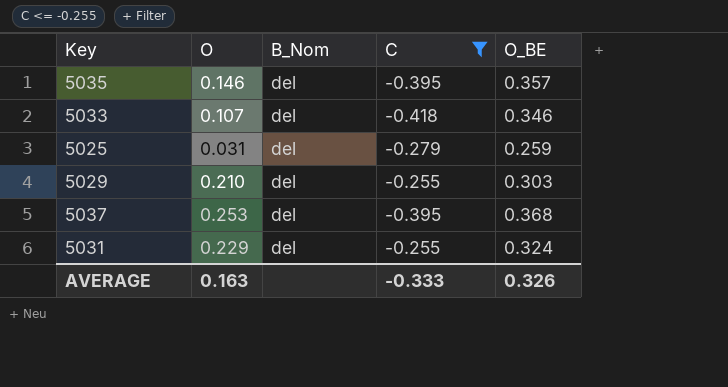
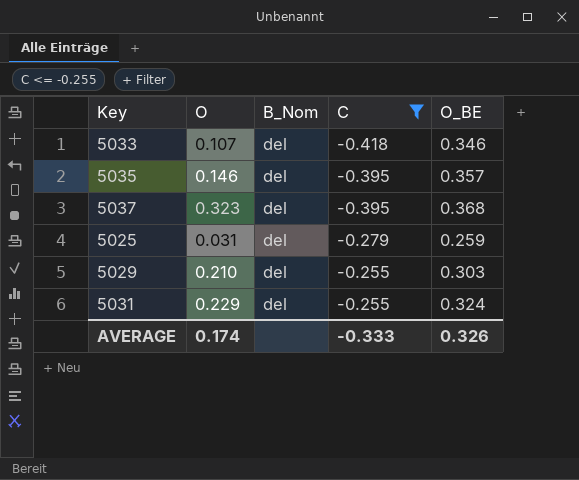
row order: none -> C ascending
5037 | O: 0.253 -> 0.323
AVERAGE | O: 0.163 -> 0.174

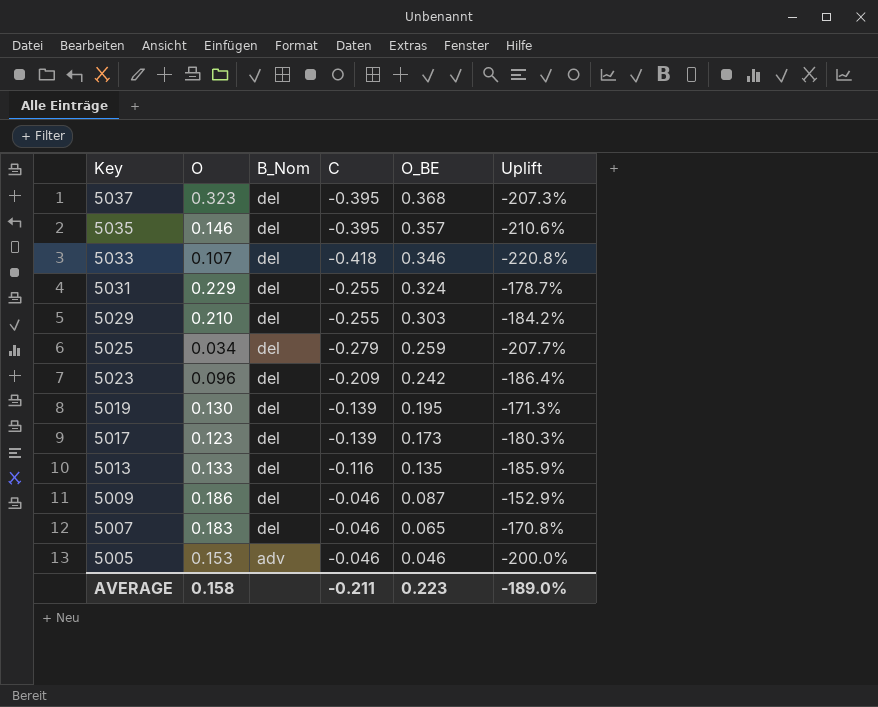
filter: C <= -0.255 -> none
row order: C ascending -> Key descending
column Uplift | formula: none -> ([C] - [O_BE]) / [O_BE]
5025 | O: 0.031 -> 0.034
AVERAGE | O: 0.174 -> 0.158
AVERAGE | C: -0.333 -> -0.211
AVERAGE | O_BE: 0.326 -> 0.223

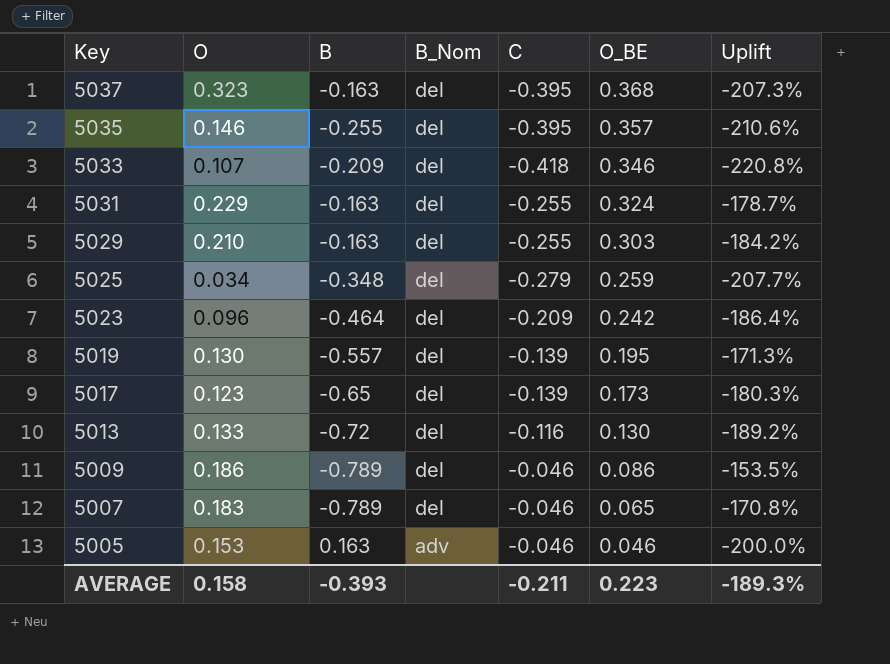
column B | position: none -> 3
5013 | O_BE: 0.135 -> 0.130
5013 | Uplift: -185.9% -> -189.2%
5009 | O_BE: 0.087 -> 0.086
5009 | Uplift: -152.9% -> -153.5%
AVERAGE | Uplift: -189.0% -> -189.3%

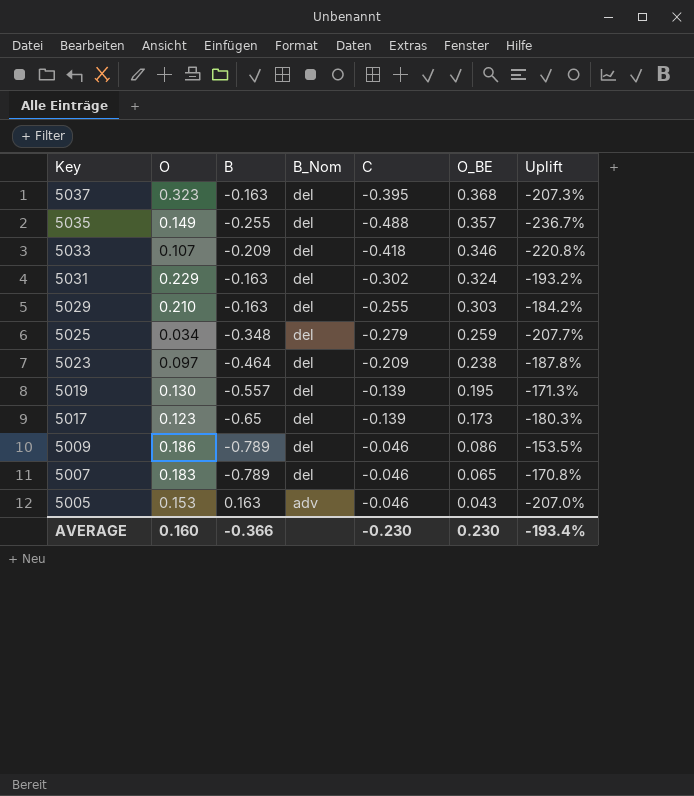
row 5013: 0.133 | -0.72 | del | -0.116 | 0.130 | -189.2% -> none
5035 | O: 0.146 -> 0.149
5035 | C: -0.395 -> -0.488
5035 | Uplift: -210.6% -> -236.7%
5031 | C: -0.255 -> -0.302
5031 | Uplift: -178.7% -> -193.2%
5023 | O: 0.096 -> 0.097
5023 | O_BE: 0.242 -> 0.238
5023 | Uplift: -186.4% -> -187.8%
5005 | O_BE: 0.046 -> 0.043
5005 | Uplift: -200.0% -> -207.0%
AVERAGE | O: 0.158 -> 0.160
AVERAGE | B: -0.393 -> -0.366
AVERAGE | C: -0.211 -> -0.230
AVERAGE | O_BE: 0.223 -> 0.230
AVERAGE | Uplift: -189.3% -> -193.4%

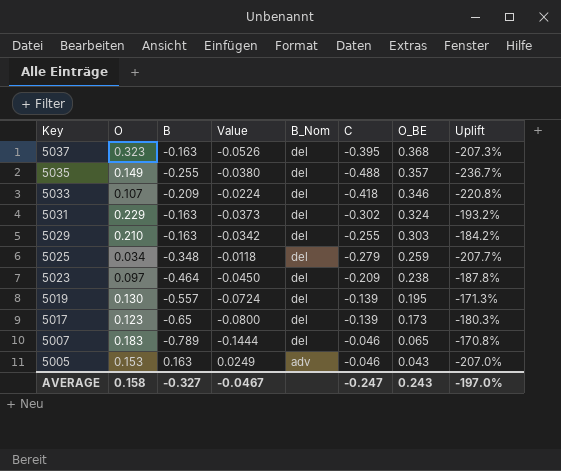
column Value | formula: none -> [O] * [B]
row 5009: 0.186 | -0.789 | del | -0.046 | 0.086 | -153.5% -> none
AVERAGE | O: 0.160 -> 0.158
AVERAGE | B: -0.366 -> -0.327
AVERAGE | C: -0.230 -> -0.247
AVERAGE | O_BE: 0.230 -> 0.243
AVERAGE | Uplift: -193.4% -> -197.0%

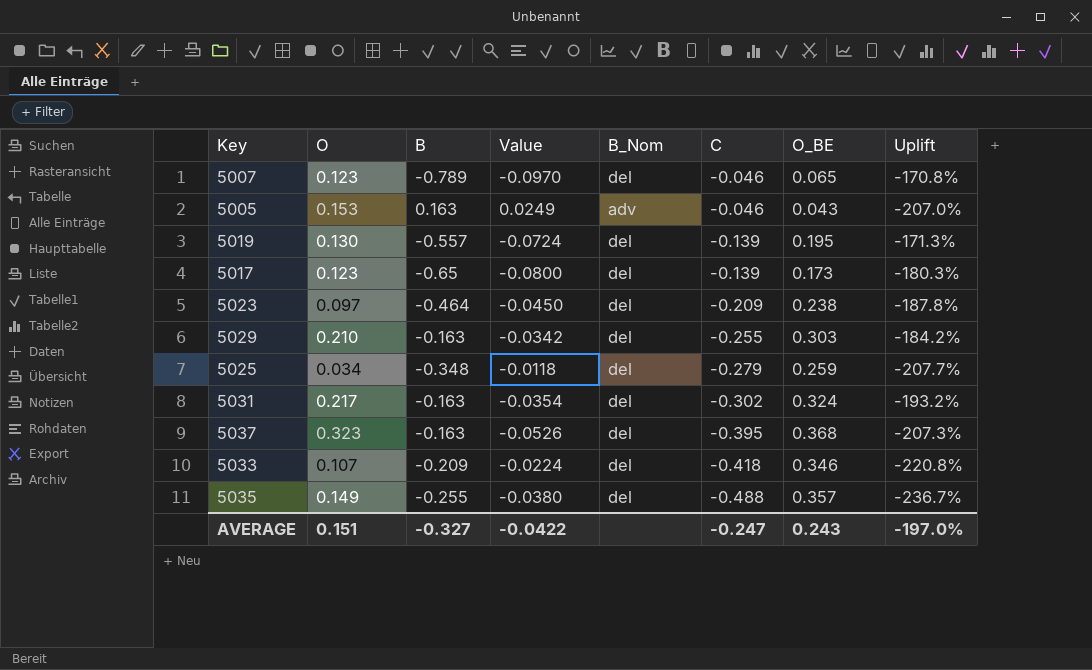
row order: Key descending -> C descending
5007 | O: 0.183 -> 0.123
5007 | Value: -0.1444 -> -0.0970
5031 | O: 0.229 -> 0.217
5031 | Value: -0.0373 -> -0.0354
AVERAGE | O: 0.158 -> 0.151
AVERAGE | Value: -0.0467 -> -0.0422

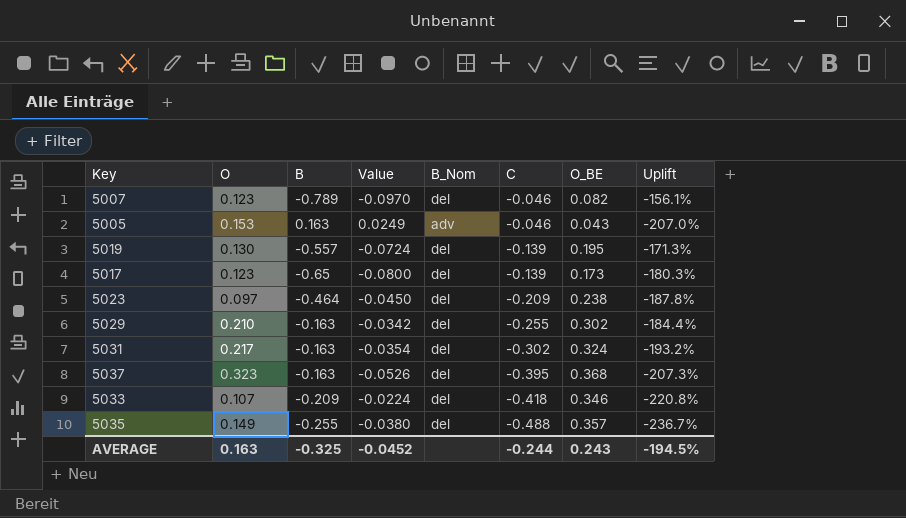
row 5025: 0.034 | -0.348 | -0.0118 | del | -0.279 | 0.259 | -207.7% -> none
5007 | O_BE: 0.065 -> 0.082
5007 | Uplift: -170.8% -> -156.1%
5029 | O_BE: 0.303 -> 0.302
5029 | Uplift: -184.2% -> -184.4%
AVERAGE | O: 0.151 -> 0.163
AVERAGE | B: -0.327 -> -0.325
AVERAGE | Value: -0.0422 -> -0.0452
AVERAGE | C: -0.247 -> -0.244
AVERAGE | Uplift: -197.0% -> -194.5%

